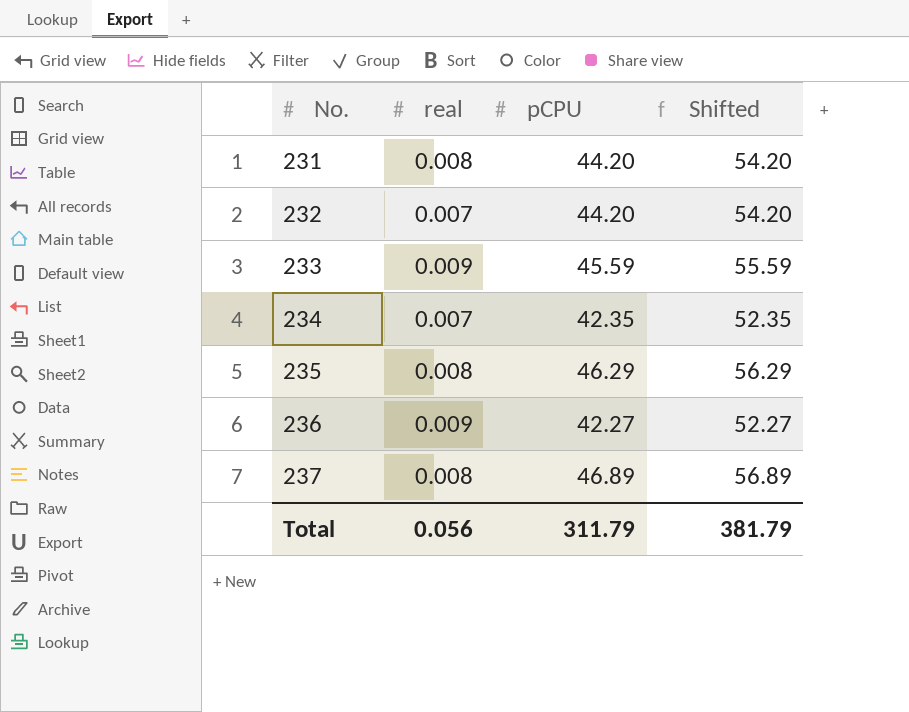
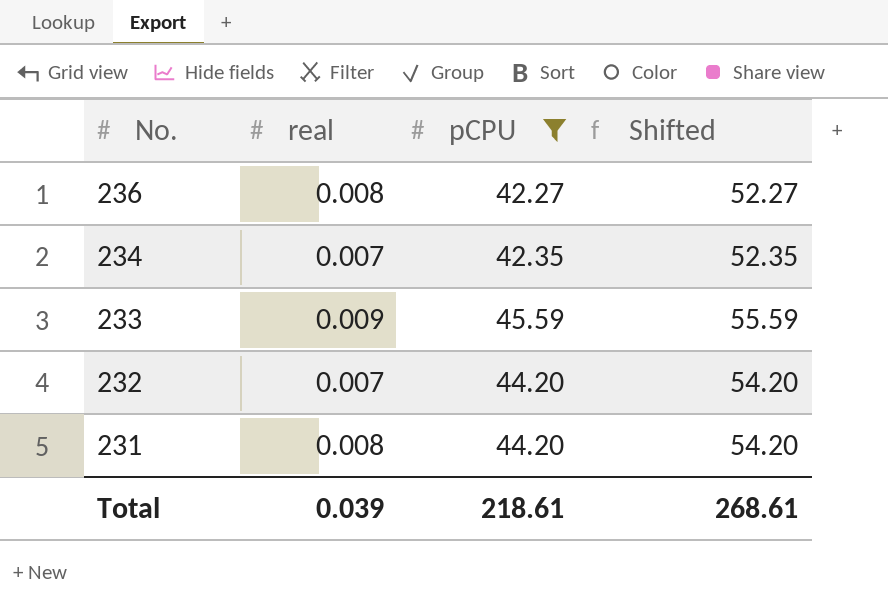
filter: none -> pCPU <= 45.59
row order: No. ascending -> No. descending
236 | real: 0.009 -> 0.008
Total | real: 0.056 -> 0.039
Total | pCPU: 311.79 -> 218.61
Total | Shifted: 381.79 -> 268.61

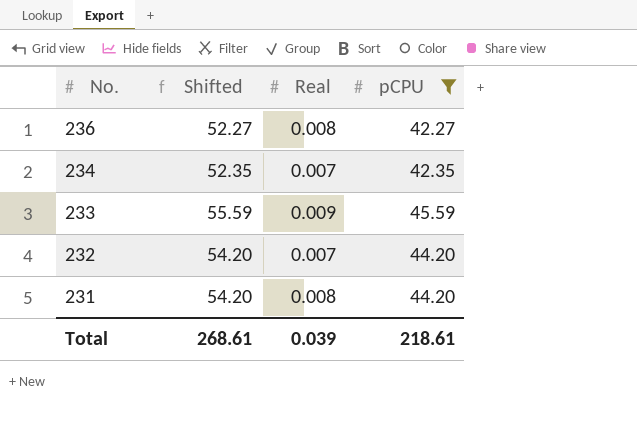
column Shifted | position: 4 -> 2
column name: real -> Real

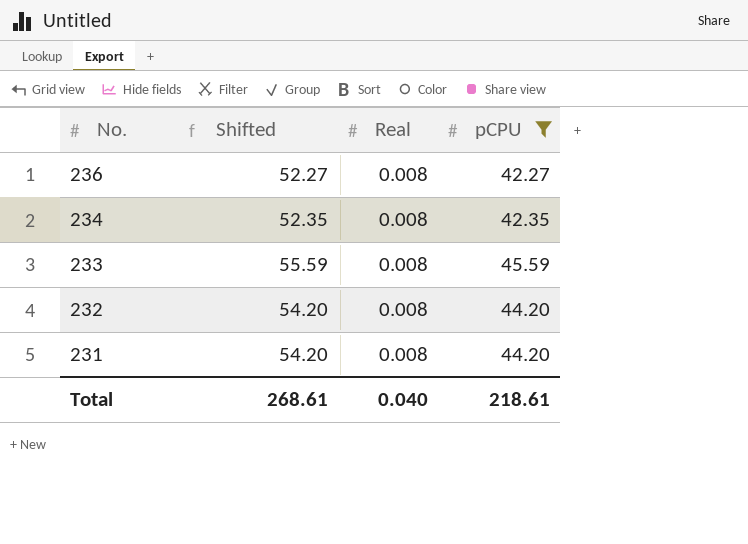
234 | Real: 0.007 -> 0.008
233 | Real: 0.009 -> 0.008
232 | Real: 0.007 -> 0.008
Total | Real: 0.039 -> 0.040

